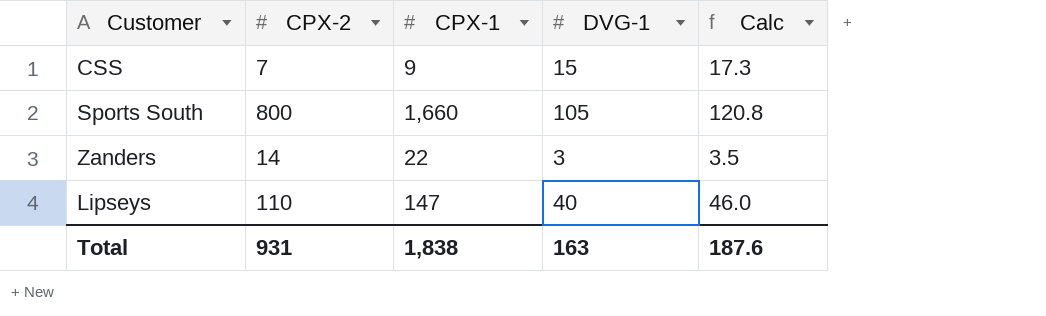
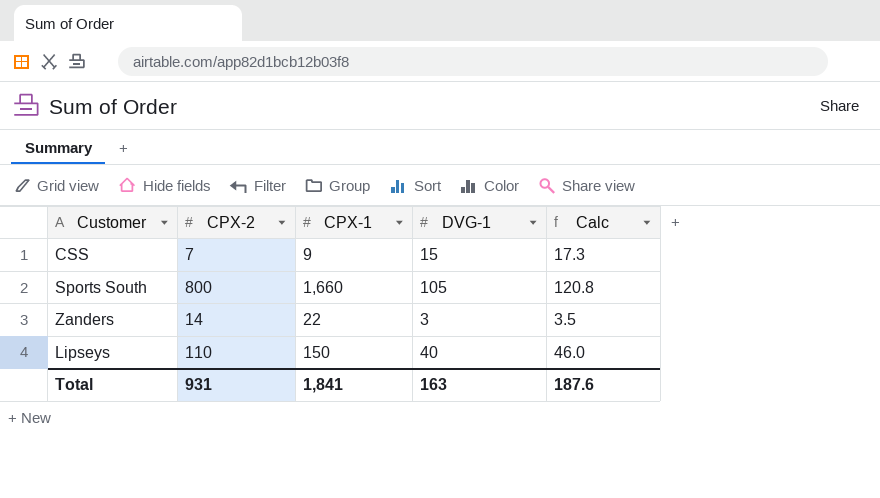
Lipseys | CPX-1: 147 -> 150
Total | CPX-1: 1,838 -> 1,841

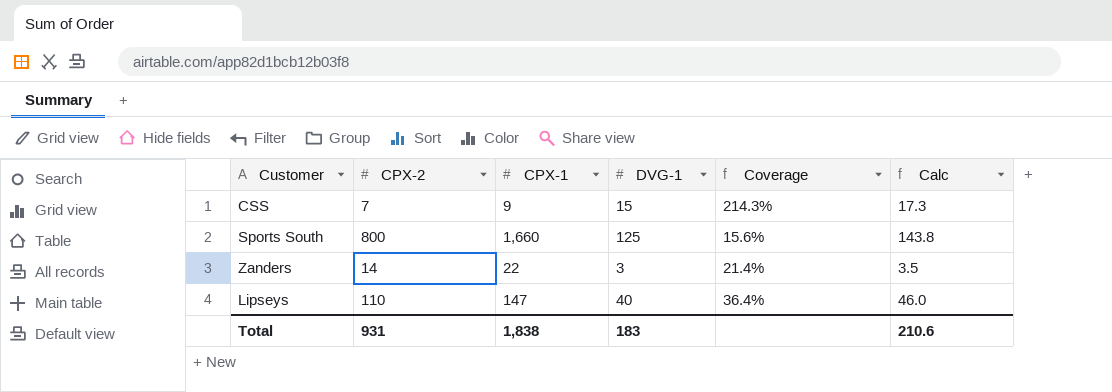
column Coverage | formula: none -> [DVG-1] / [CPX-2]
Sports South | DVG-1: 105 -> 125
Sports South | Calc: 120.8 -> 143.8
Lipseys | CPX-1: 150 -> 147
Total | CPX-1: 1,841 -> 1,838
Total | DVG-1: 163 -> 183
Total | Calc: 187.6 -> 210.6

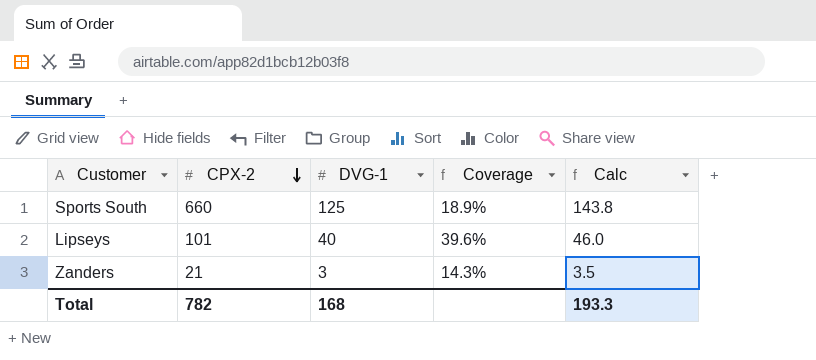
row order: none -> CPX-2 descending
column CPX-1 | position: 3 -> none
row CSS: 7 | 9 | 15 | 214.3% | 17.3 -> none
Sports South | CPX-2: 800 -> 660
Sports South | Coverage: 15.6% -> 18.9%
Lipseys | CPX-2: 110 -> 101
Lipseys | Coverage: 36.4% -> 39.6%
Zanders | CPX-2: 14 -> 21
Zanders | Coverage: 21.4% -> 14.3%
Total | CPX-2: 931 -> 782
Total | DVG-1: 183 -> 168
Total | Calc: 210.6 -> 193.3

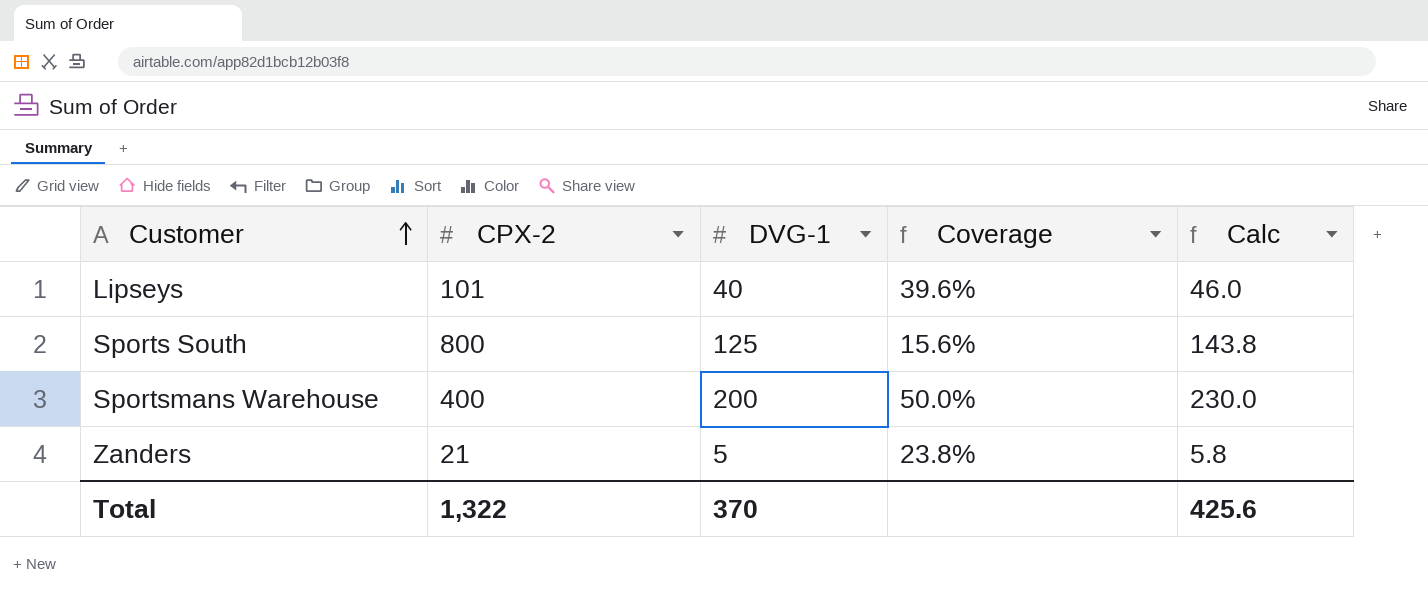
row order: CPX-2 descending -> Customer ascending
Sports South | CPX-2: 660 -> 800
Sports South | Coverage: 18.9% -> 15.6%
row Sportsmans Warehouse: none -> 400 | 200 | 50.0% | 230.0
Zanders | DVG-1: 3 -> 5
Zanders | Coverage: 14.3% -> 23.8%
Zanders | Calc: 3.5 -> 5.8
Total | CPX-2: 782 -> 1,322
Total | DVG-1: 168 -> 370
Total | Calc: 193.3 -> 425.6

